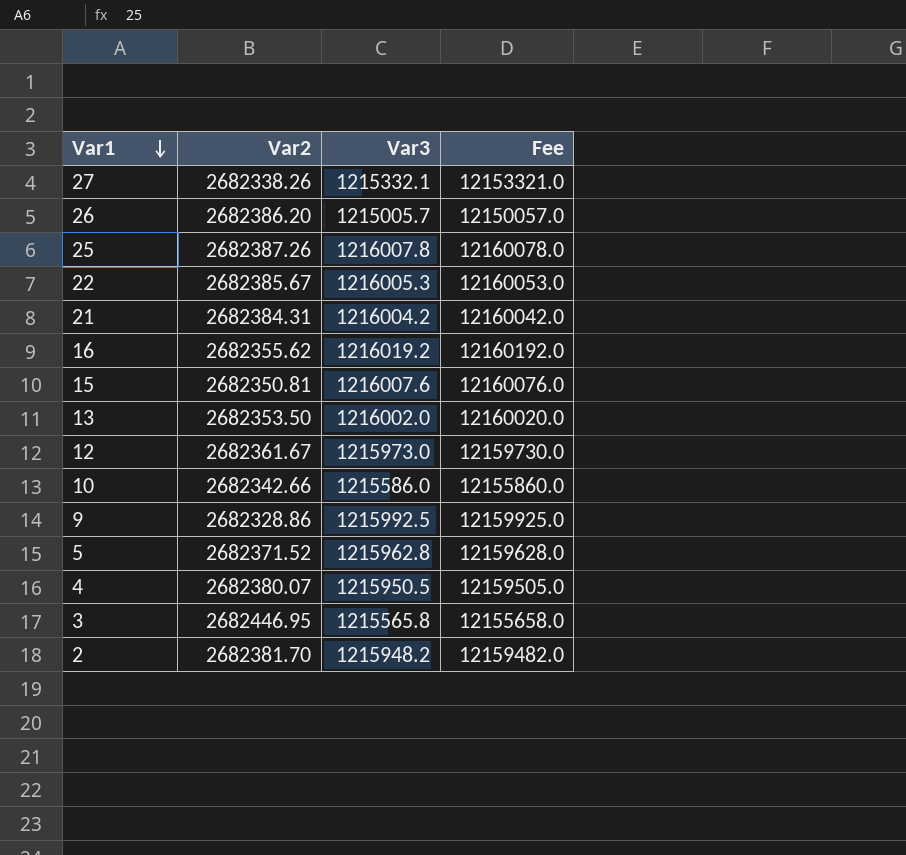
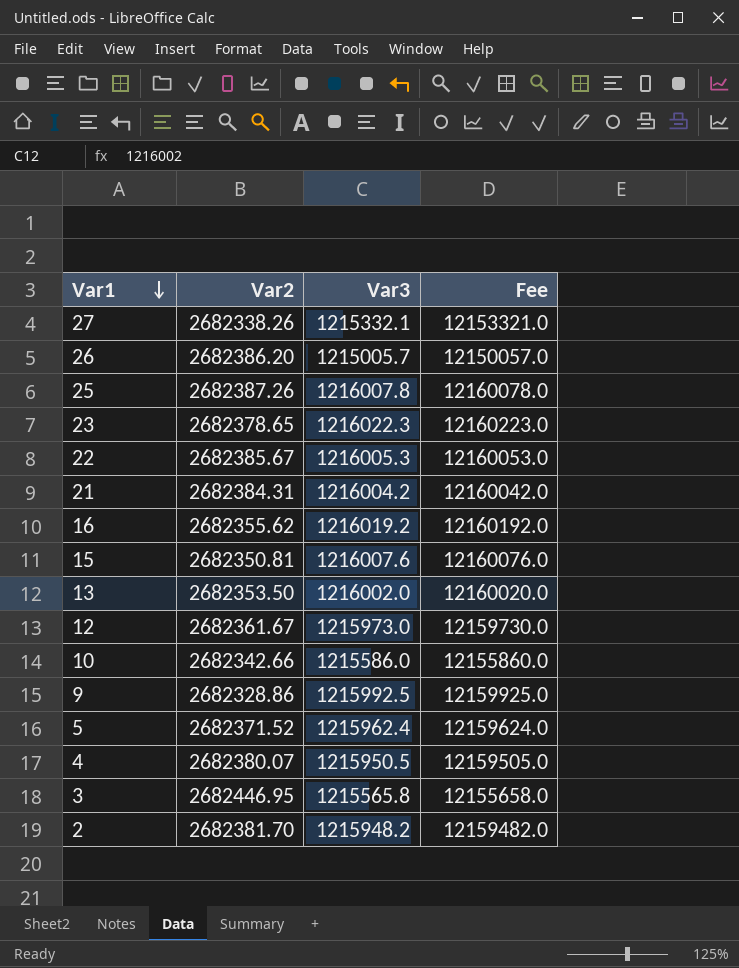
row 23: none -> 2682378.65 | 1216022.3 | 12160223.0
5 | Var3: 1215962.8 -> 1215962.4
5 | Fee: 12159628.0 -> 12159624.0

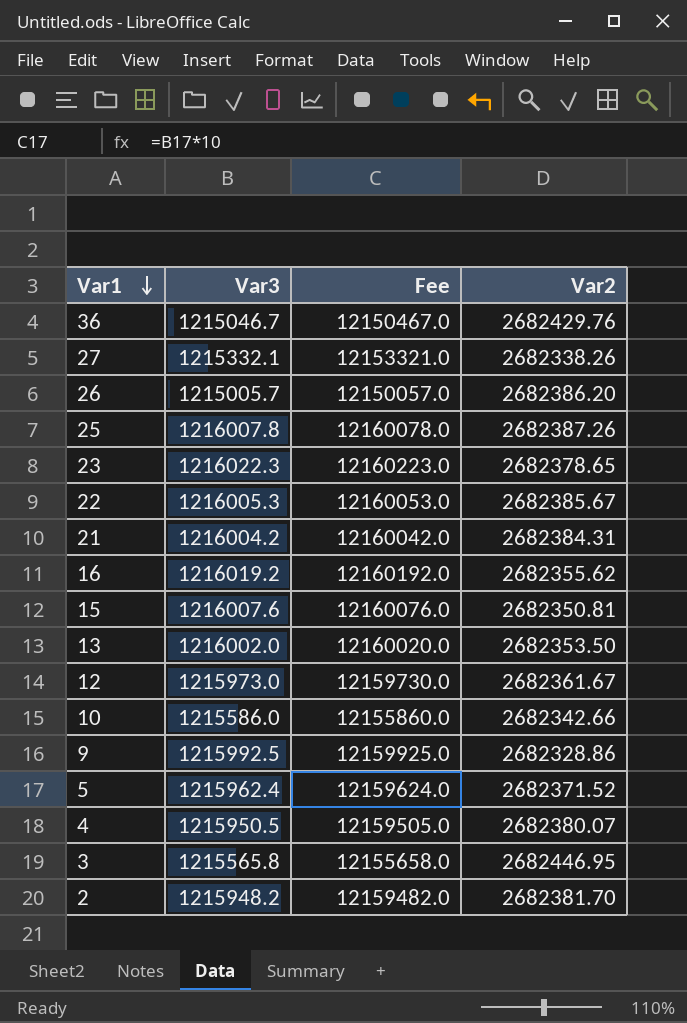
column Var2 | position: 2 -> 4
row 36: none -> 1215046.7 | 12150467.0 | 2682429.76

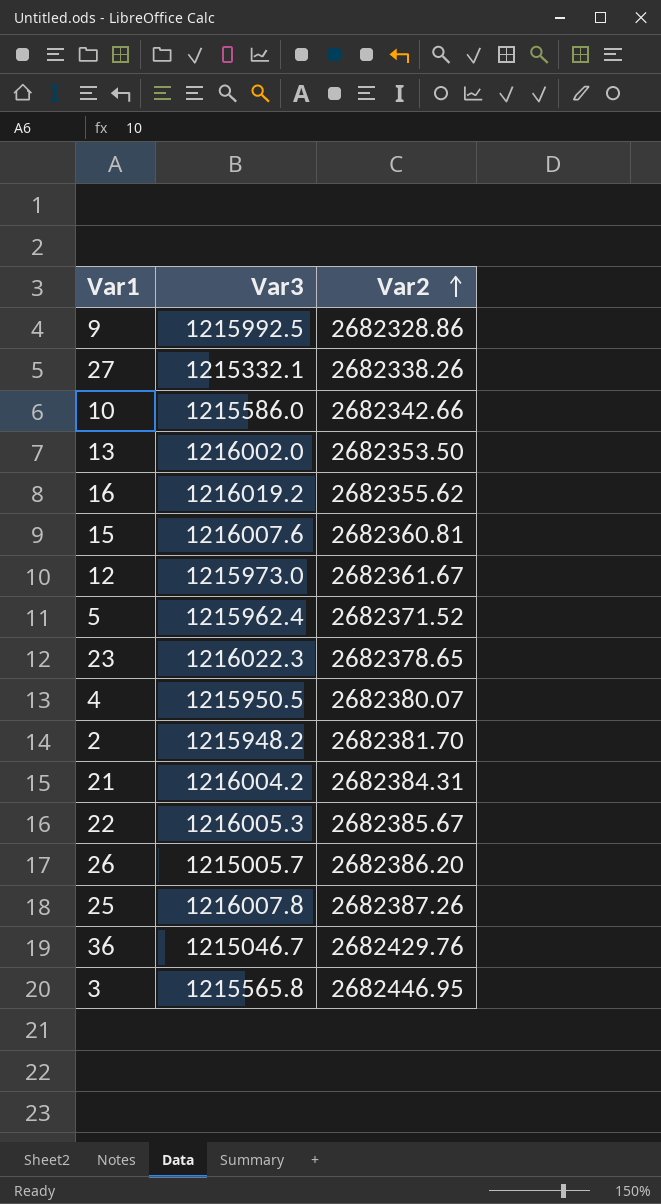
row order: Var1 descending -> Var2 ascending
column Fee | formula: [Var3] * 10 -> none
15 | Var2: 2682350.81 -> 2682360.81

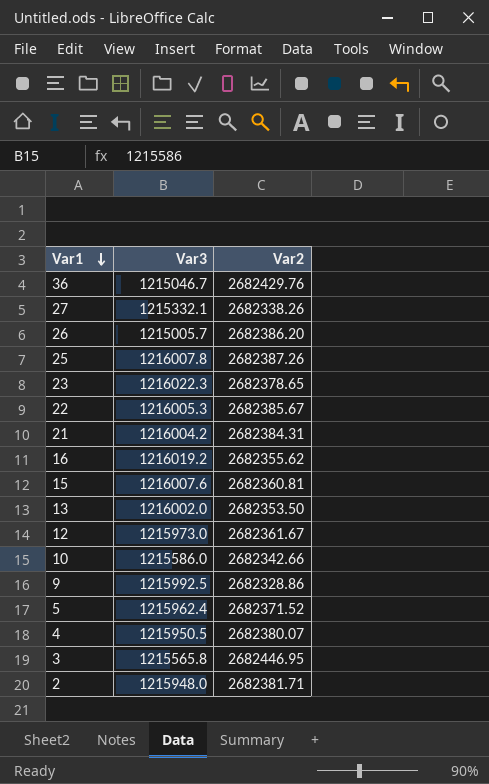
row order: Var2 ascending -> Var1 descending
2 | Var3: 1215948.2 -> 1215948.0
2 | Var2: 2682381.70 -> 2682381.71

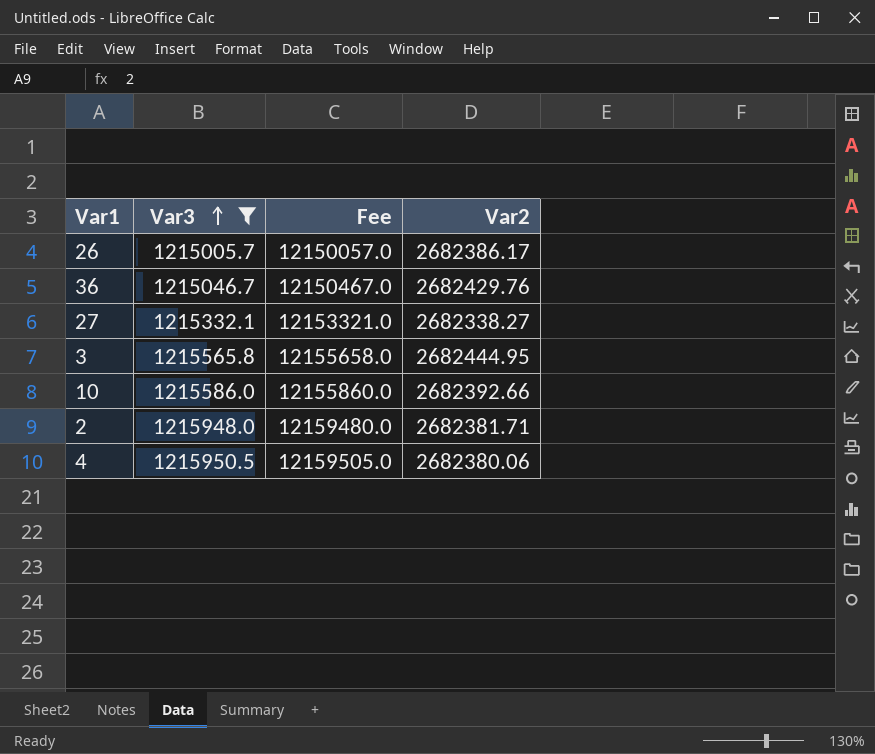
filter: none -> Var3 <= 1215950.5
row order: Var1 descending -> Var3 ascending
column Fee | formula: none -> [Var3] * 10
26 | Var2: 2682386.20 -> 2682386.17
27 | Var2: 2682338.26 -> 2682338.27
3 | Var2: 2682446.95 -> 2682444.95
10 | Var2: 2682342.66 -> 2682392.66
4 | Var2: 2682380.07 -> 2682380.06

